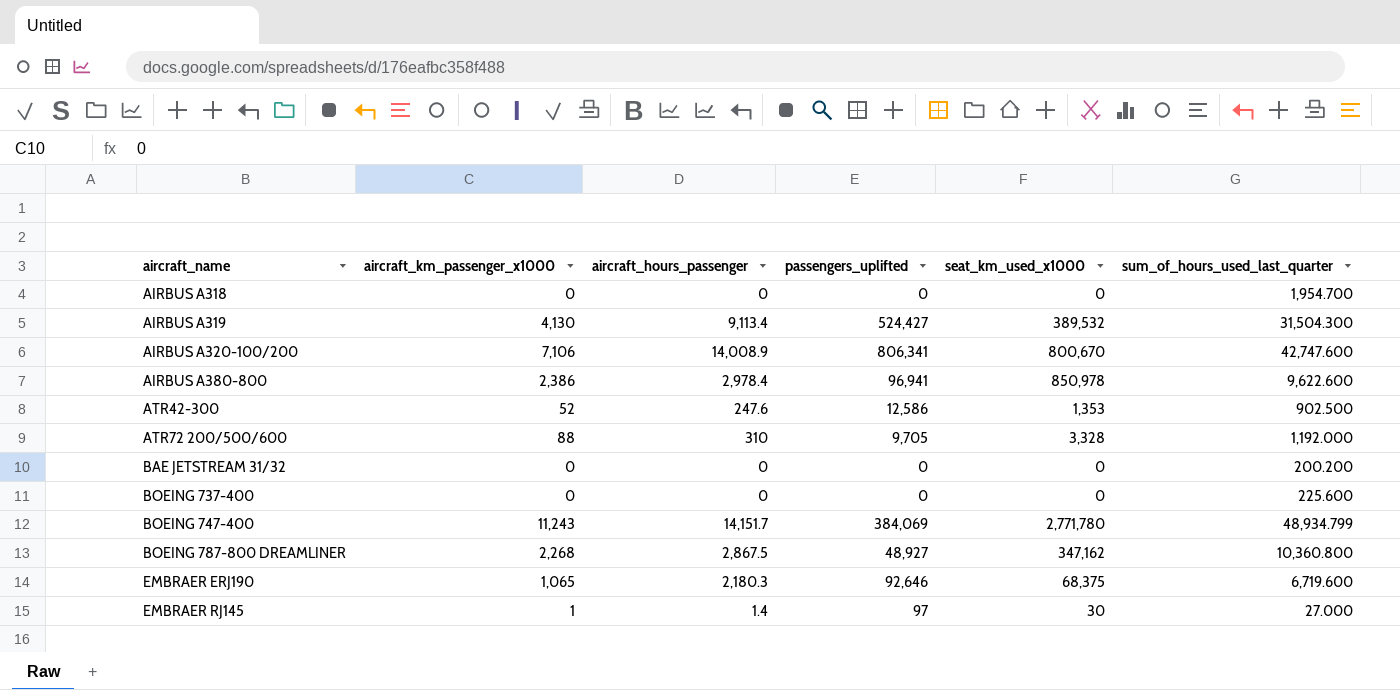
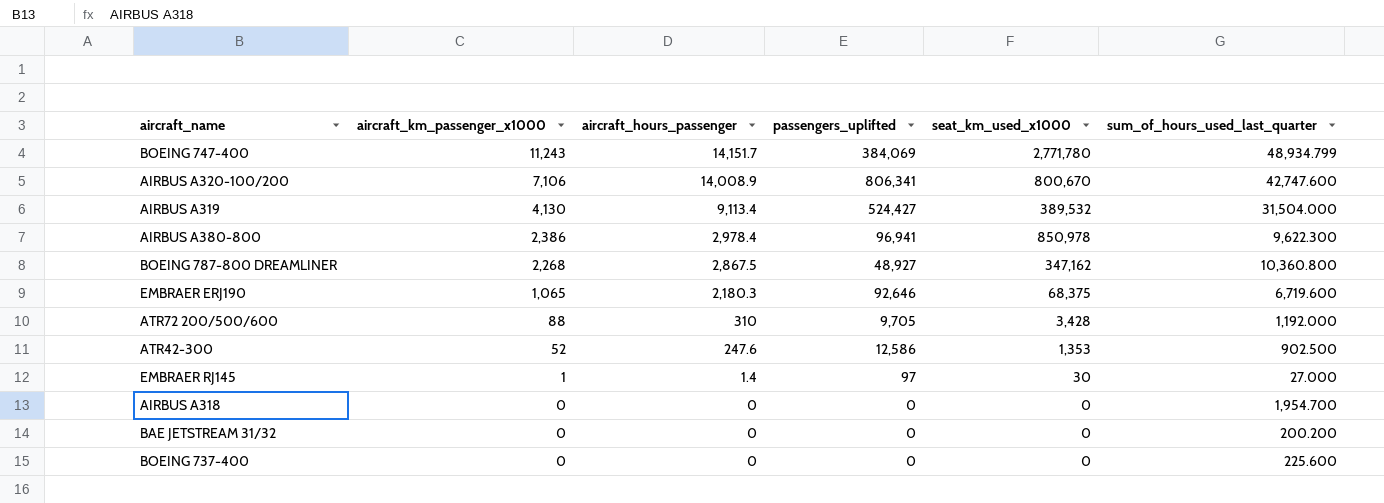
row order: aircraft_name ascending -> aircraft_km_passenger_x1000 descending
AIRBUS A319 | sum_of_hours_used_last_quarter: 31,504.300 -> 31,504.000
AIRBUS A380-800 | sum_of_hours_used_last_quarter: 9,622.600 -> 9,622.300
ATR72 200/500/600 | seat_km_used_x1000: 3,328 -> 3,428

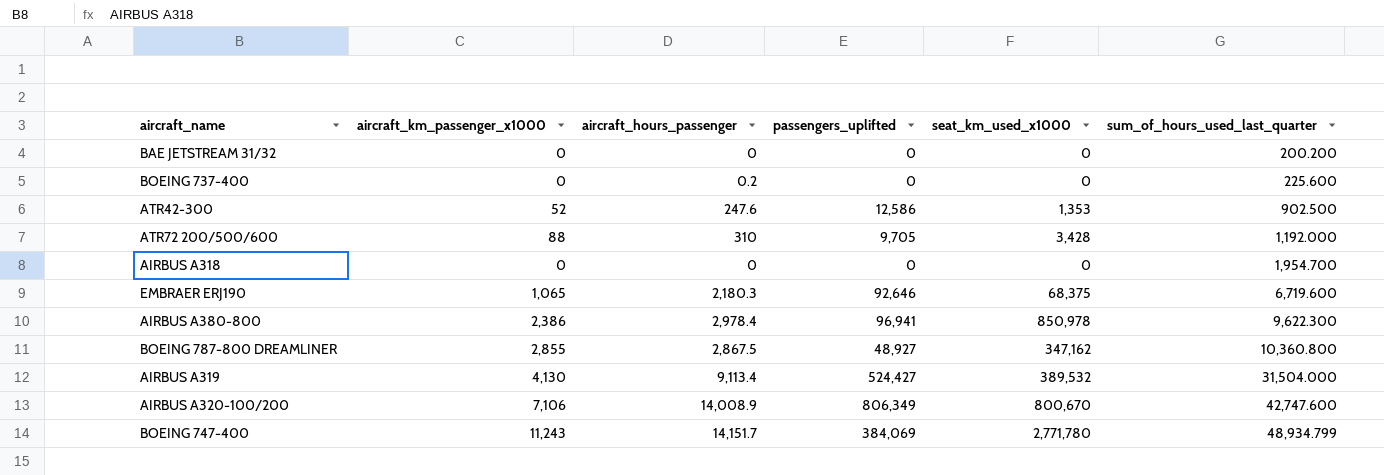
row order: aircraft_km_passenger_x1000 descending -> sum_of_hours_used_last_quarter ascending
row EMBRAER RJ145: 1 | 1.4 | 97 | 30 | 27.000 -> none
BOEING 737-400 | aircraft_hours_passenger: 0 -> 0.2
BOEING 787-800 DREAMLINER | aircraft_km_passenger_x1000: 2,268 -> 2,855
AIRBUS A320-100/200 | passengers_uplifted: 806,341 -> 806,349

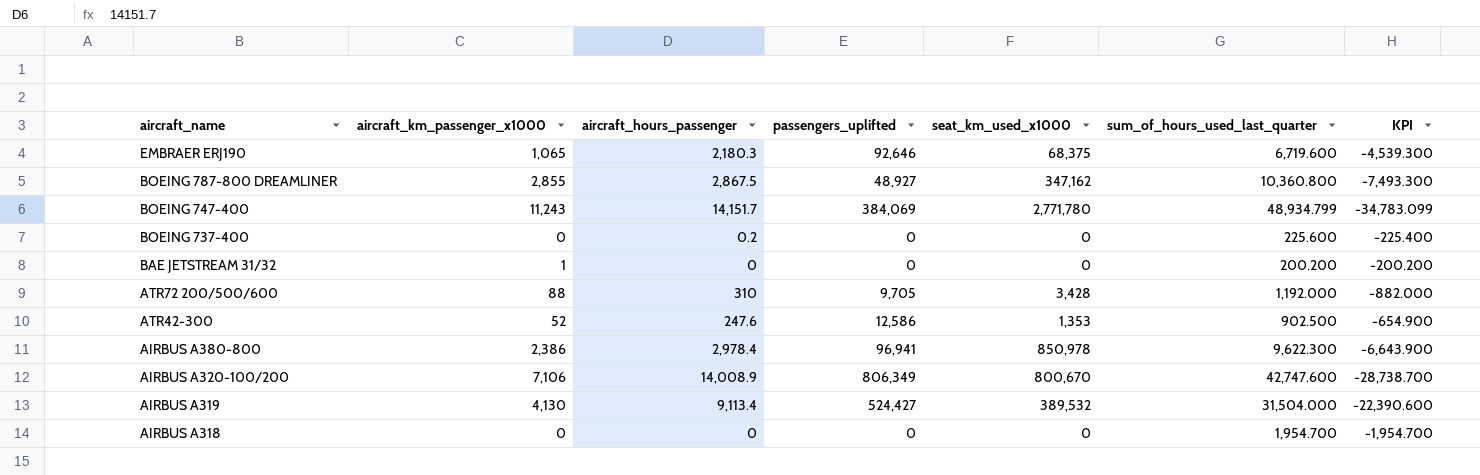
row order: sum_of_hours_used_last_quarter ascending -> aircraft_name descending
column KPI | formula: none -> [aircraft_hours_passenger] - [sum_of_hours_used_last_quarter]
BAE JETSTREAM 31/32 | aircraft_km_passenger_x1000: 0 -> 1

